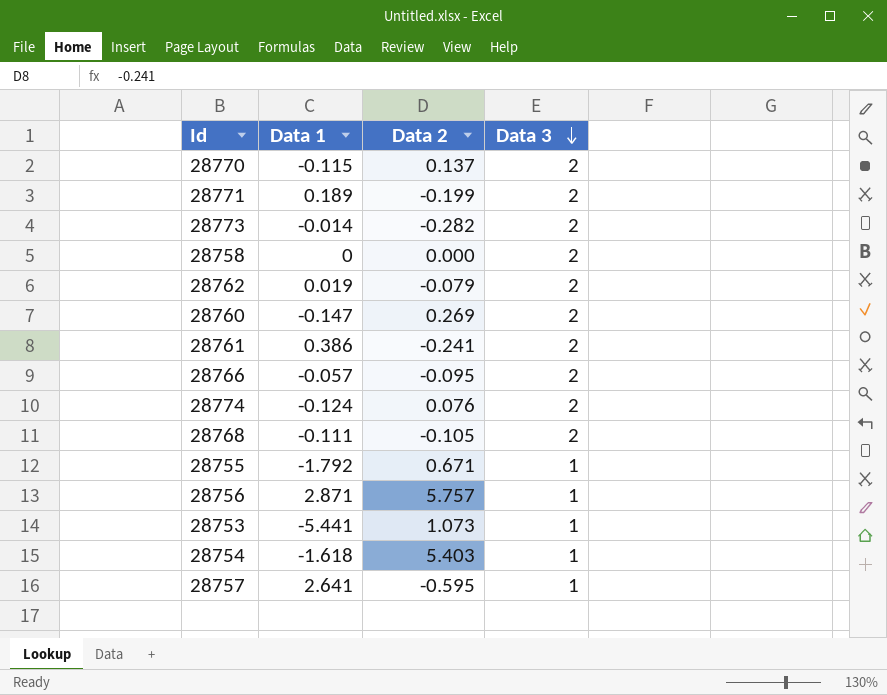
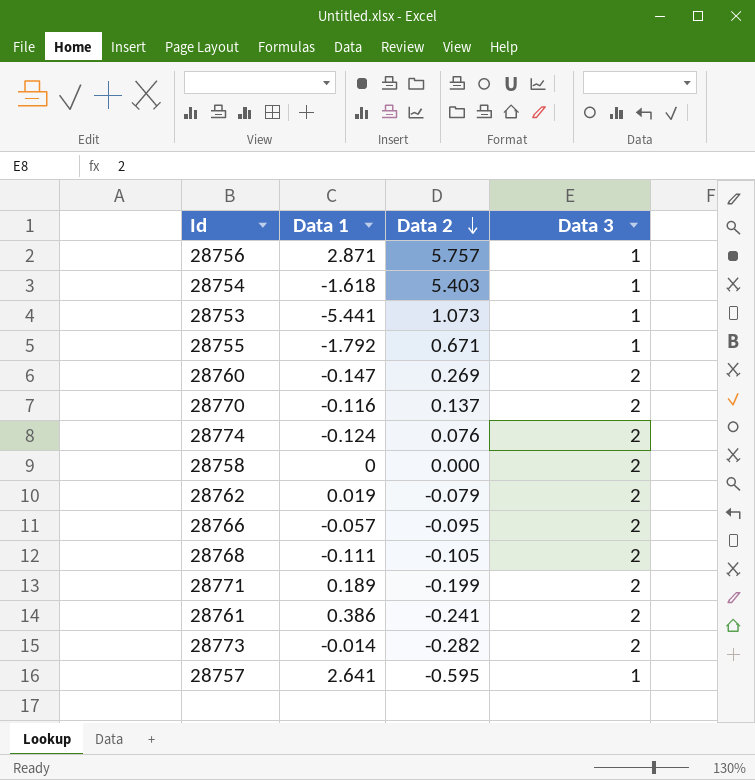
row order: Data 3 descending -> Data 2 descending
28770 | Data 1: -0.115 -> -0.116

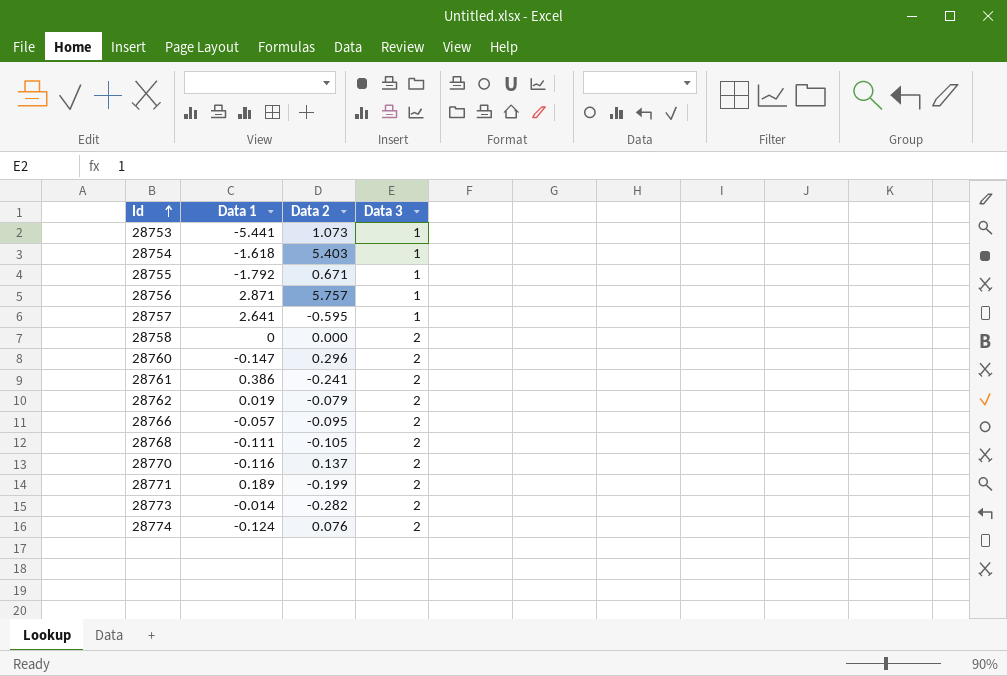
row order: Data 2 descending -> Id ascending
28760 | Data 2: 0.269 -> 0.296

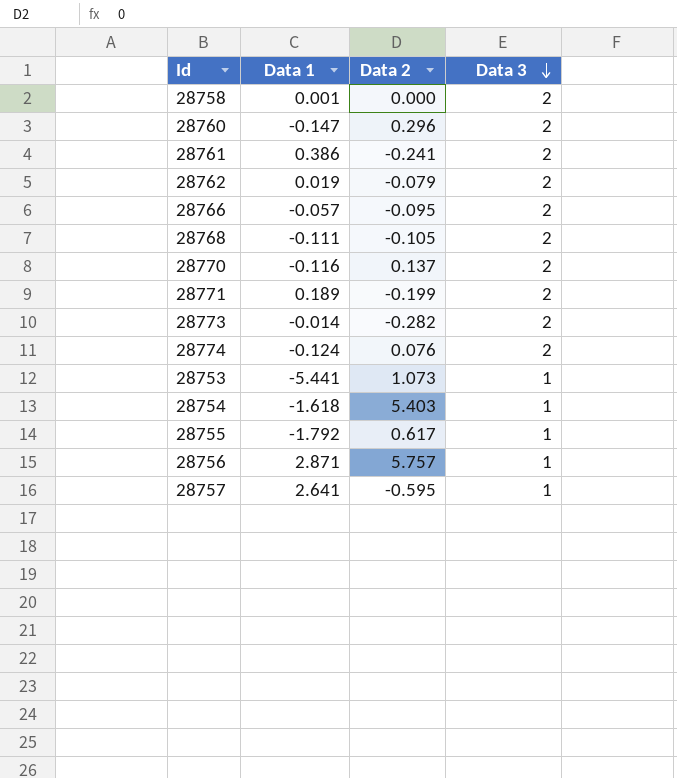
row order: Id ascending -> Data 3 descending
28758 | Data 1: 0 -> 0.001
28755 | Data 2: 0.671 -> 0.617

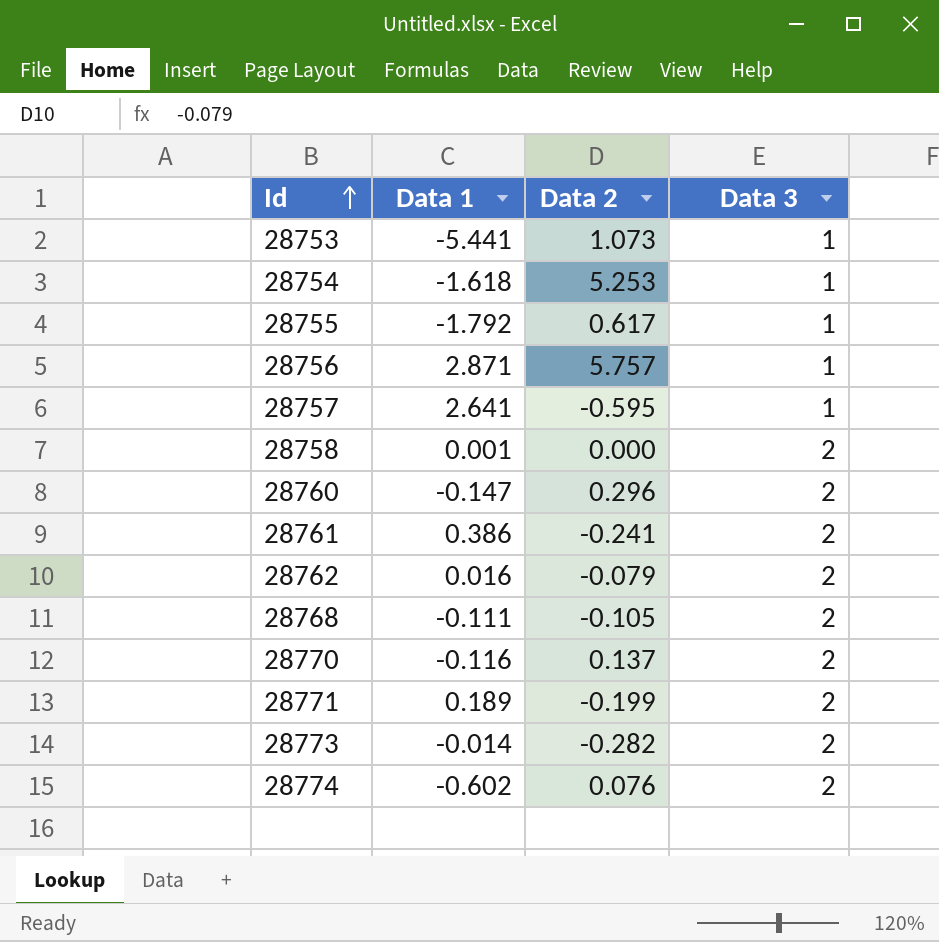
row order: Data 3 descending -> Id ascending
row 28766: -0.057 | -0.095 | 2 -> none
28754 | Data 2: 5.403 -> 5.253
28762 | Data 1: 0.019 -> 0.016
28774 | Data 1: -0.124 -> -0.602

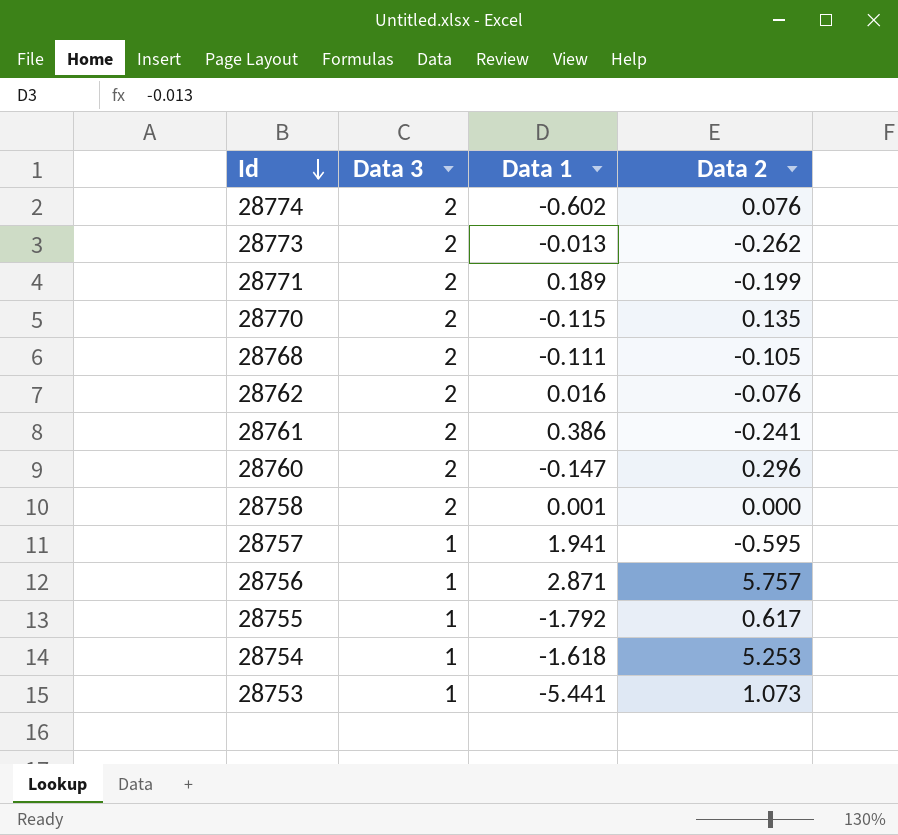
row order: Id ascending -> Id descending
column Data 3 | position: 4 -> 2
28773 | Data 1: -0.014 -> -0.013
28773 | Data 2: -0.282 -> -0.262
28770 | Data 1: -0.116 -> -0.115
28770 | Data 2: 0.137 -> 0.135
28762 | Data 2: -0.079 -> -0.076
28757 | Data 1: 2.641 -> 1.941

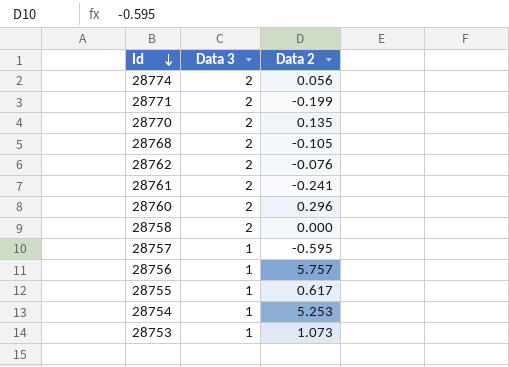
column Data 1 | position: 3 -> none
row 28773: 2 | -0.013 | -0.262 -> none
28774 | Data 2: 0.076 -> 0.056

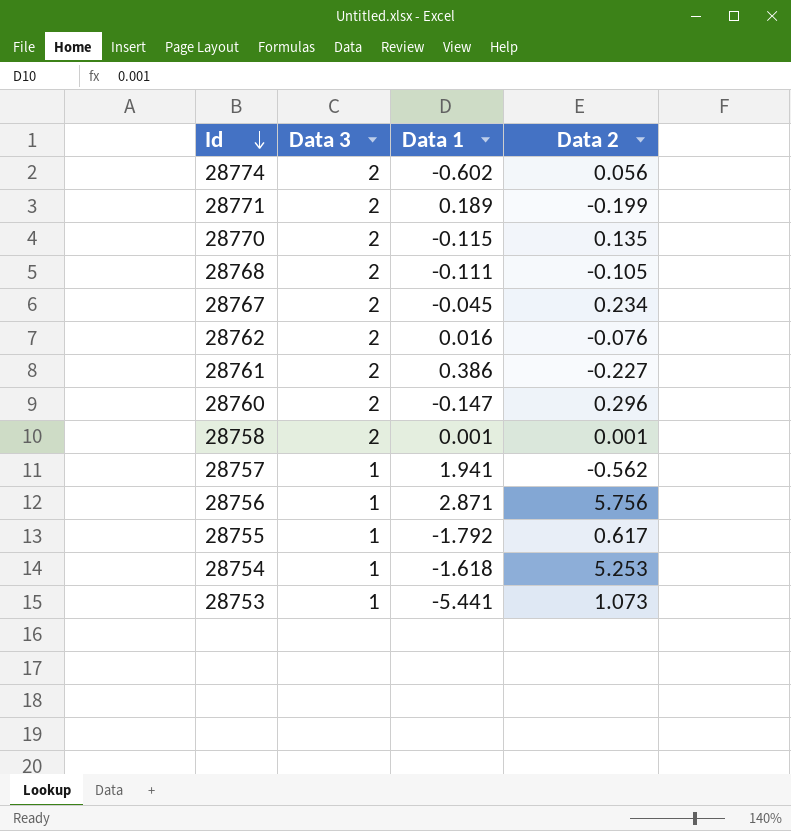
column Data 1 | position: none -> 3
row 28767: none -> 2 | -0.045 | 0.234
28761 | Data 2: -0.241 -> -0.227
28758 | Data 2: 0.000 -> 0.001
28757 | Data 2: -0.595 -> -0.562
28756 | Data 2: 5.757 -> 5.756

